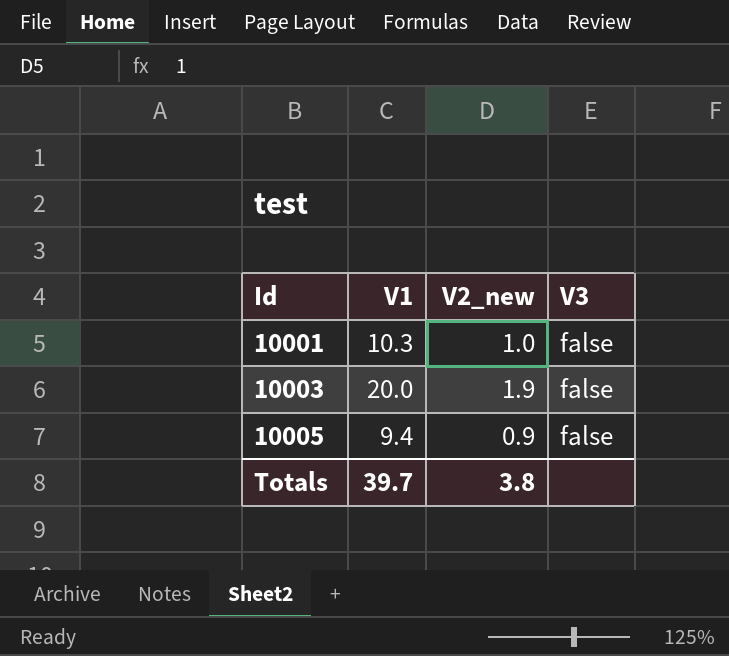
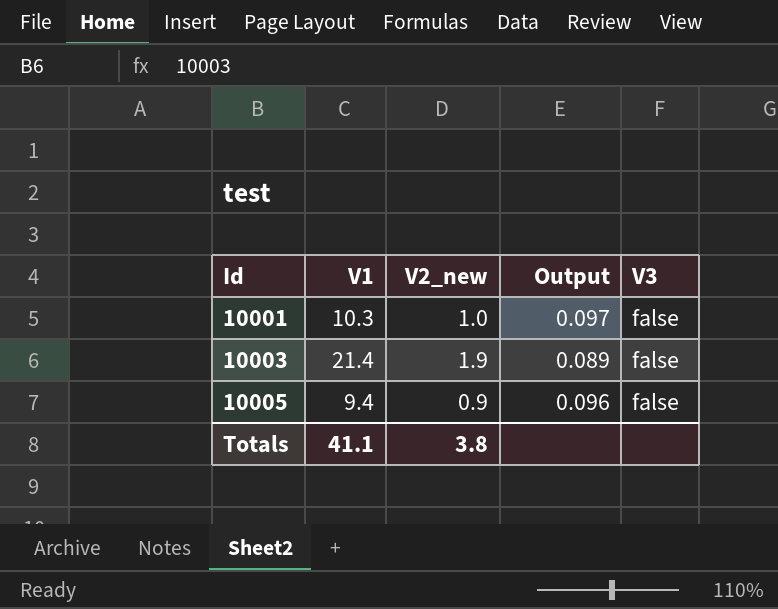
column Output | formula: none -> [V2_new] / [V1]
10003 | V1: 20.0 -> 21.4
Totals | V1: 39.7 -> 41.1

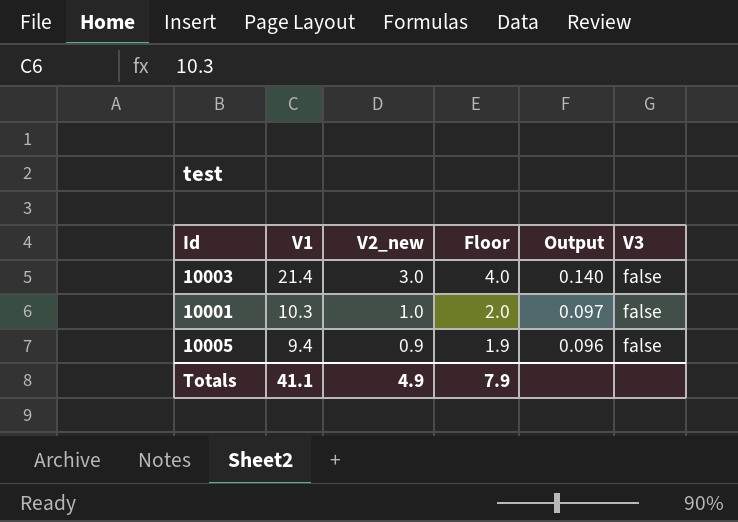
row order: Id ascending -> V1 descending
column Floor | formula: none -> [V2_new] + 1
10003 | V2_new: 1.9 -> 3.0
10003 | Output: 0.089 -> 0.140
Totals | V2_new: 3.8 -> 4.9

